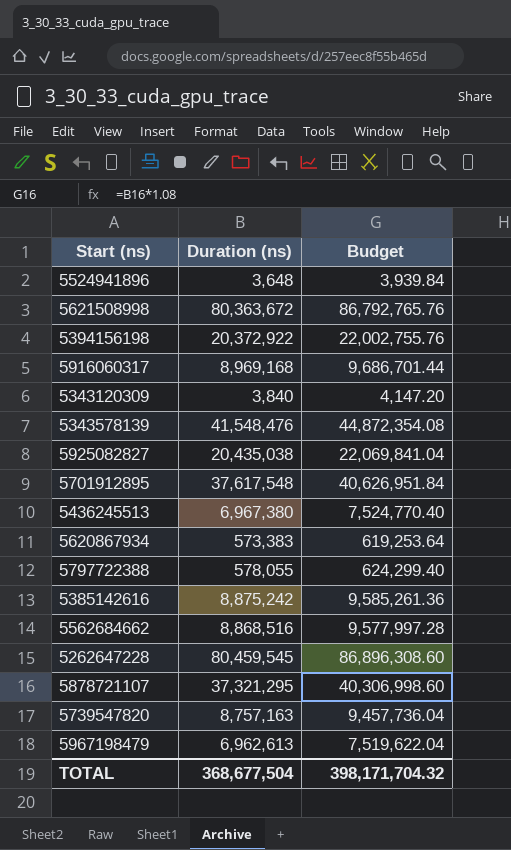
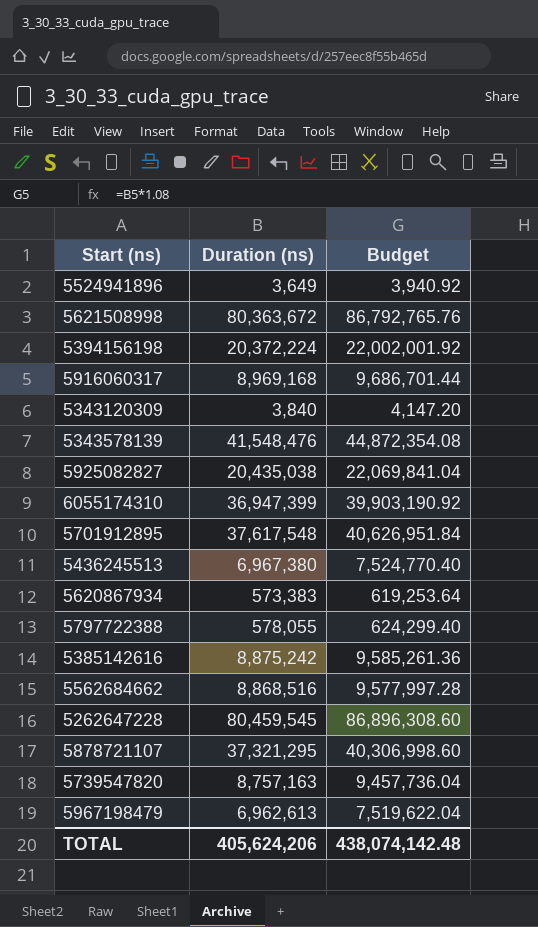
5524941896 | Duration (ns): 3,648 -> 3,649
5524941896 | Budget: 3,939.84 -> 3,940.92
5394156198 | Duration (ns): 20,372,922 -> 20,372,224
5394156198 | Budget: 22,002,755.76 -> 22,002,001.92
row 6055174310: none -> 36,947,399 | 39,903,190.92
TOTAL | Duration (ns): 368,677,504 -> 405,624,206
TOTAL | Budget: 398,171,704.32 -> 438,074,142.48

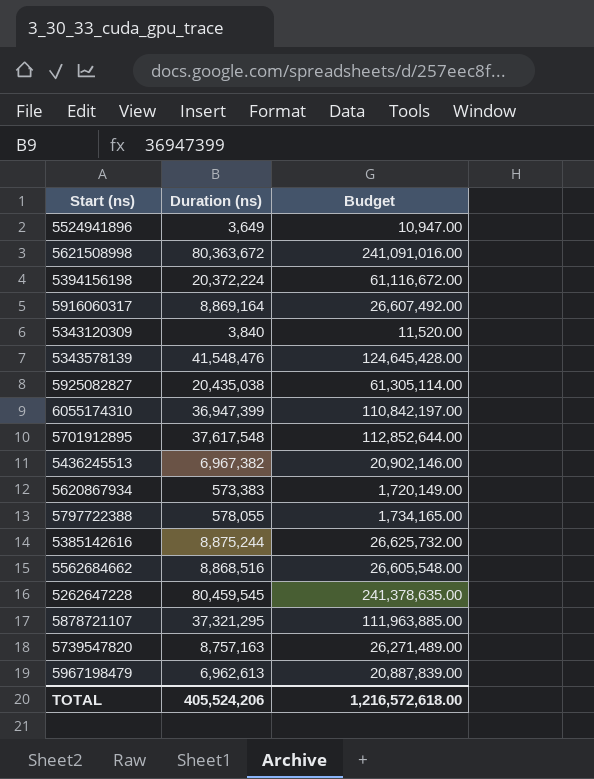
column Budget | formula: [Duration (ns)] * 1.08 -> [Duration (ns)] * 3
5916060317 | Duration (ns): 8,969,168 -> 8,869,164
5436245513 | Duration (ns): 6,967,380 -> 6,967,382
5385142616 | Duration (ns): 8,875,242 -> 8,875,244
TOTAL | Duration (ns): 405,624,206 -> 405,524,206
TOTAL | Budget: 438,074,142.48 -> 1,216,572,618.00

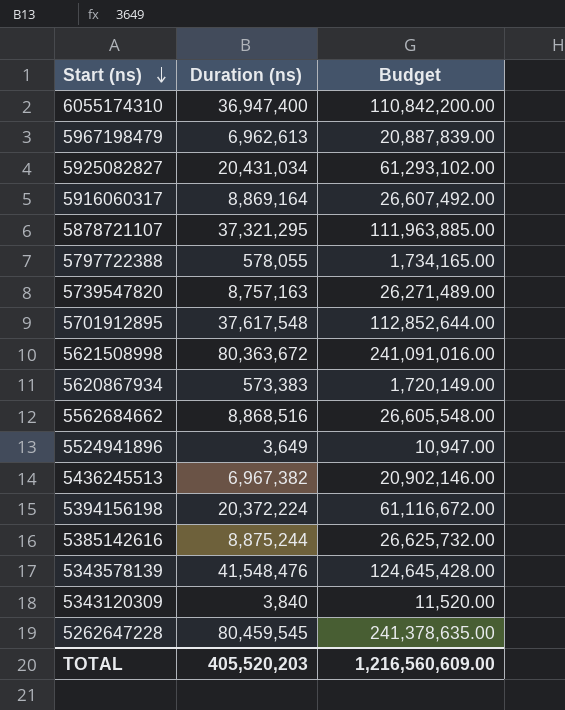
row order: none -> Start (ns) descending
6055174310 | Duration (ns): 36,947,399 -> 36,947,400
6055174310 | Budget: 110,842,197.00 -> 110,842,200.00
5925082827 | Duration (ns): 20,435,038 -> 20,431,034
5925082827 | Budget: 61,305,114.00 -> 61,293,102.00
TOTAL | Duration (ns): 405,524,206 -> 405,520,203
TOTAL | Budget: 1,216,572,618.00 -> 1,216,560,609.00

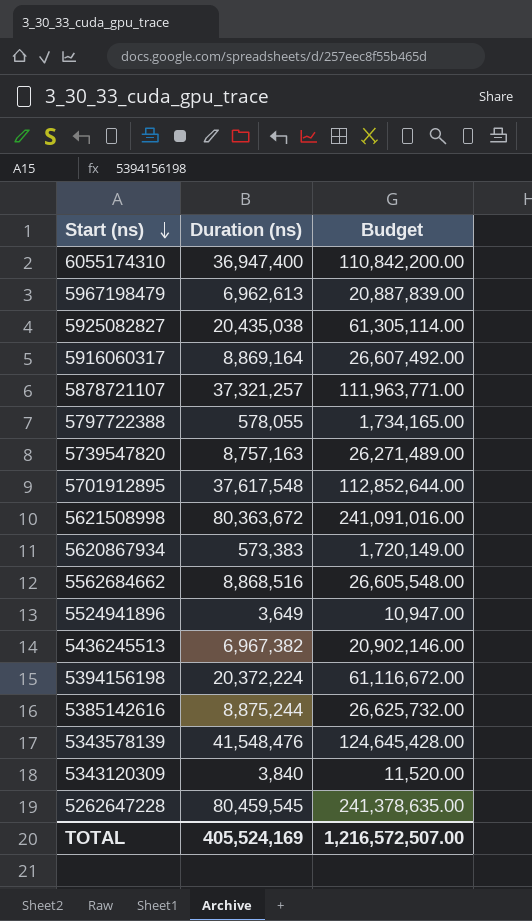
5925082827 | Duration (ns): 20,431,034 -> 20,435,038
5925082827 | Budget: 61,293,102.00 -> 61,305,114.00
5878721107 | Duration (ns): 37,321,295 -> 37,321,257
5878721107 | Budget: 111,963,885.00 -> 111,963,771.00
TOTAL | Duration (ns): 405,520,203 -> 405,524,169
TOTAL | Budget: 1,216,560,609.00 -> 1,216,572,507.00

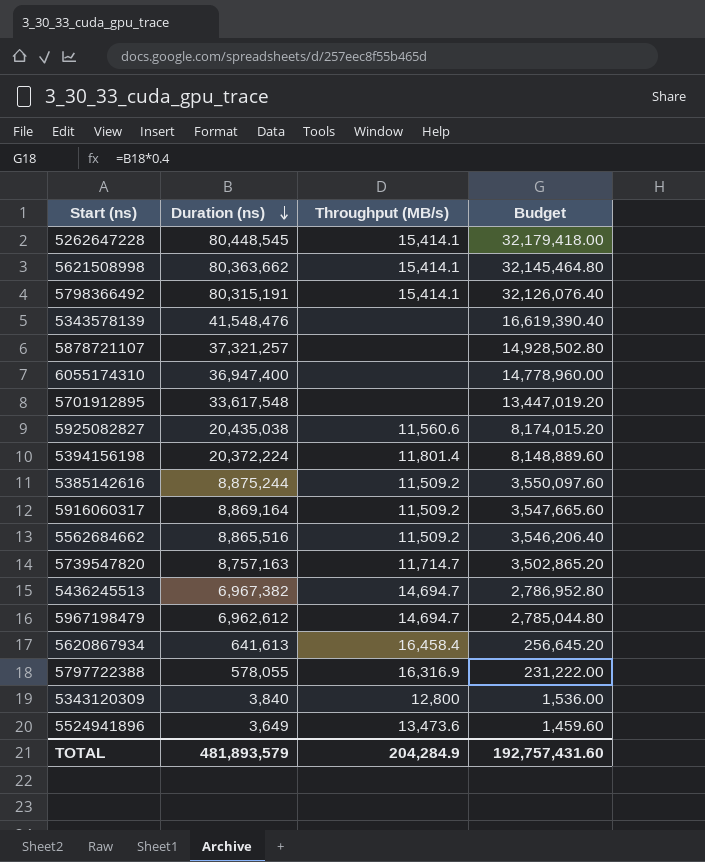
row order: Start (ns) descending -> Duration (ns) descending
column Throughput (MB/s) | position: none -> 3
column Budget | formula: [Duration (ns)] * 3 -> [Duration (ns)] * 0.4
5262647228 | Duration (ns): 80,459,545 -> 80,448,545
5621508998 | Duration (ns): 80,363,672 -> 80,363,662
row 5798366492: none -> 80,315,191 | 15,414.1 | 32,126,076.40
5701912895 | Duration (ns): 37,617,548 -> 33,617,548
5562684662 | Duration (ns): 8,868,516 -> 8,865,516
5967198479 | Duration (ns): 6,962,613 -> 6,962,612
5620867934 | Duration (ns): 573,383 -> 641,613
TOTAL | Duration (ns): 405,524,169 -> 481,893,579
TOTAL | Budget: 1,216,572,507.00 -> 192,757,431.60

